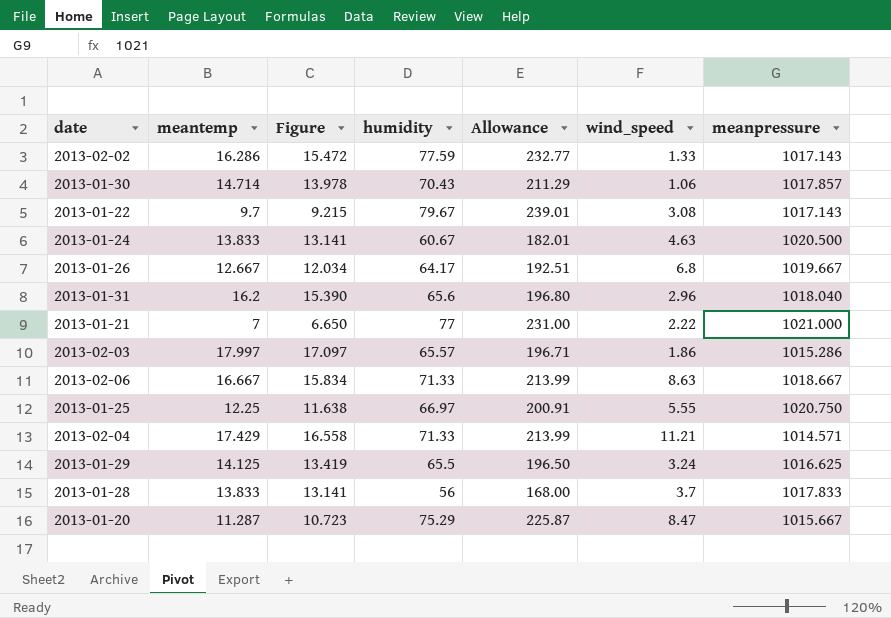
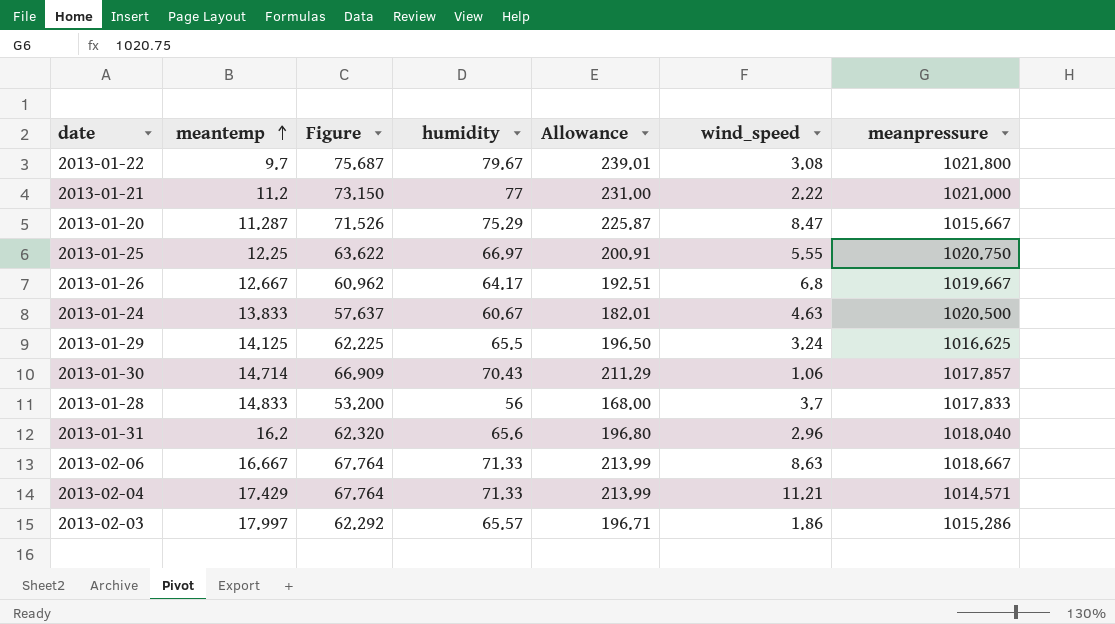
row order: none -> meantemp ascending
column Figure | formula: [meantemp] * 0.95 -> [humidity] * 0.95
row 2013-02-02: 16.286 | 15.472 | 77.59 | 232.77 | 1.33 | 1017.143 -> none
2013-01-22 | meanpressure: 1017.143 -> 1021.800
2013-01-21 | meantemp: 7 -> 11.2
2013-01-28 | meantemp: 13.833 -> 14.833

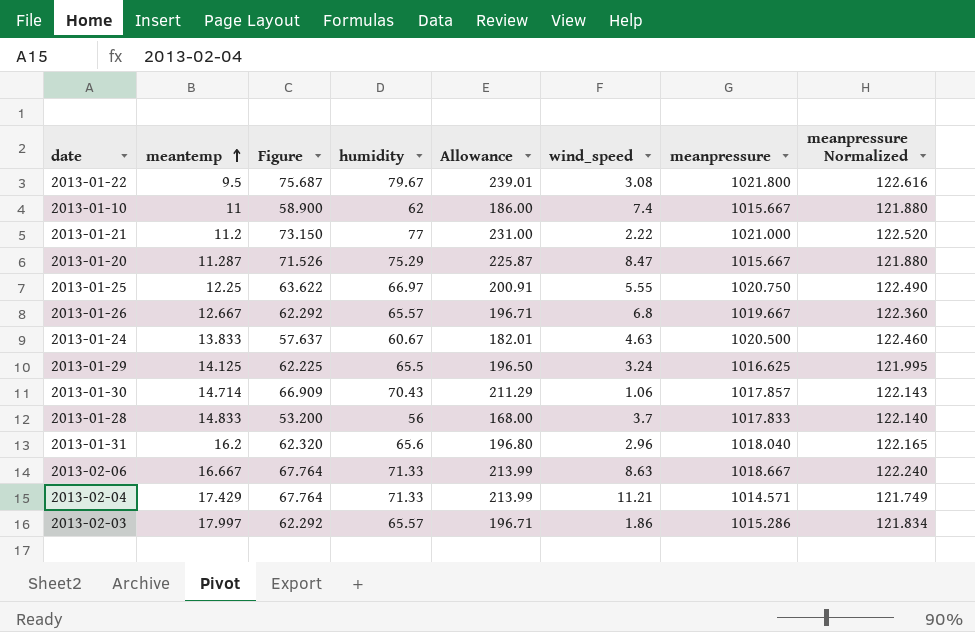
column meanpressure Normalized | formula: none -> [meanpressure] * 0.12
2013-01-22 | meantemp: 9.7 -> 9.5
row 2013-01-10: none -> 11 | 58.900 | 62 | 186.00 | 7.4 | 1015.667 | 121.880
2013-01-26 | Figure: 60.962 -> 62.292
2013-01-26 | humidity: 64.17 -> 65.57
2013-01-26 | Allowance: 192.51 -> 196.71

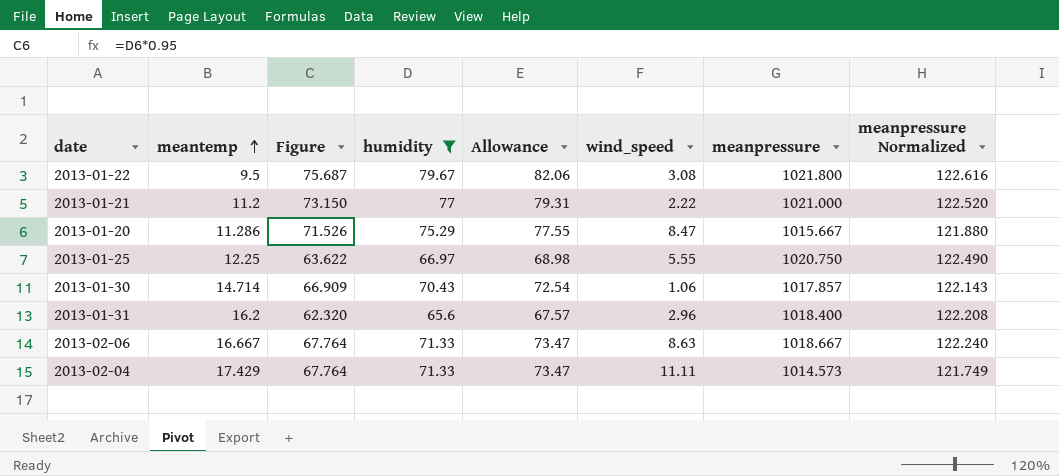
filter: none -> humidity >= 65.6
column Allowance | formula: [humidity] * 3 -> [humidity] * 1.03
2013-01-20 | meantemp: 11.287 -> 11.286
2013-01-31 | meanpressure: 1018.040 -> 1018.400
2013-01-31 | meanpressure Normalized: 122.165 -> 122.208
2013-02-04 | wind_speed: 11.21 -> 11.11
2013-02-04 | meanpressure: 1014.571 -> 1014.573

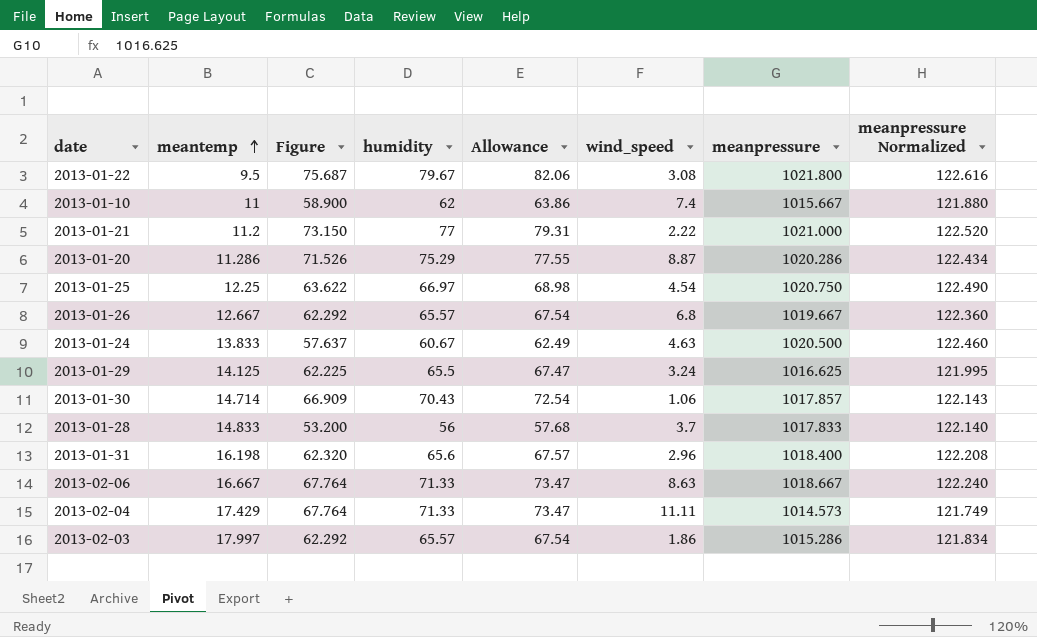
filter: humidity >= 65.6 -> none
2013-01-20 | wind_speed: 8.47 -> 8.87
2013-01-20 | meanpressure: 1015.667 -> 1020.286
2013-01-20 | meanpressure Normalized: 121.880 -> 122.434
2013-01-25 | wind_speed: 5.55 -> 4.54
2013-01-31 | meantemp: 16.2 -> 16.198

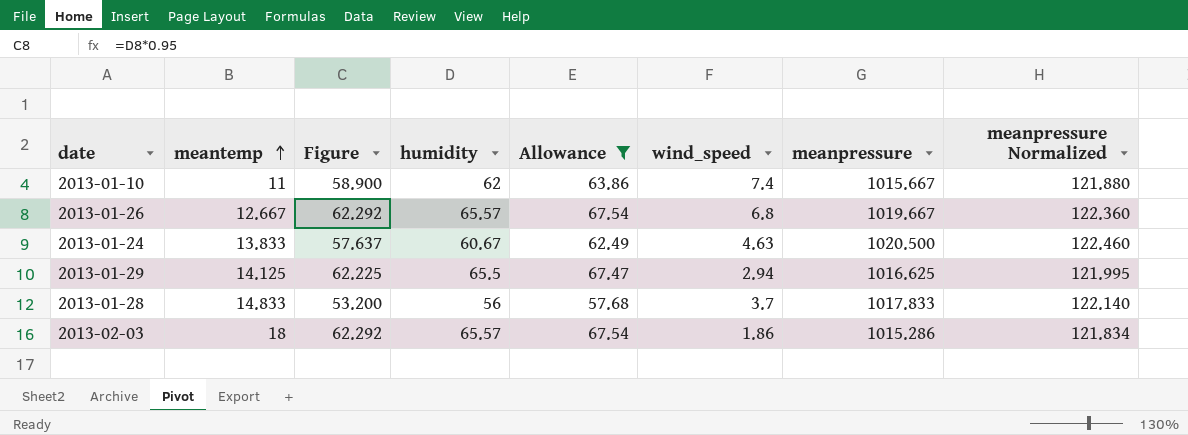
filter: none -> Allowance <= 67.54
2013-01-29 | wind_speed: 3.24 -> 2.94
2013-02-03 | meantemp: 17.997 -> 18

